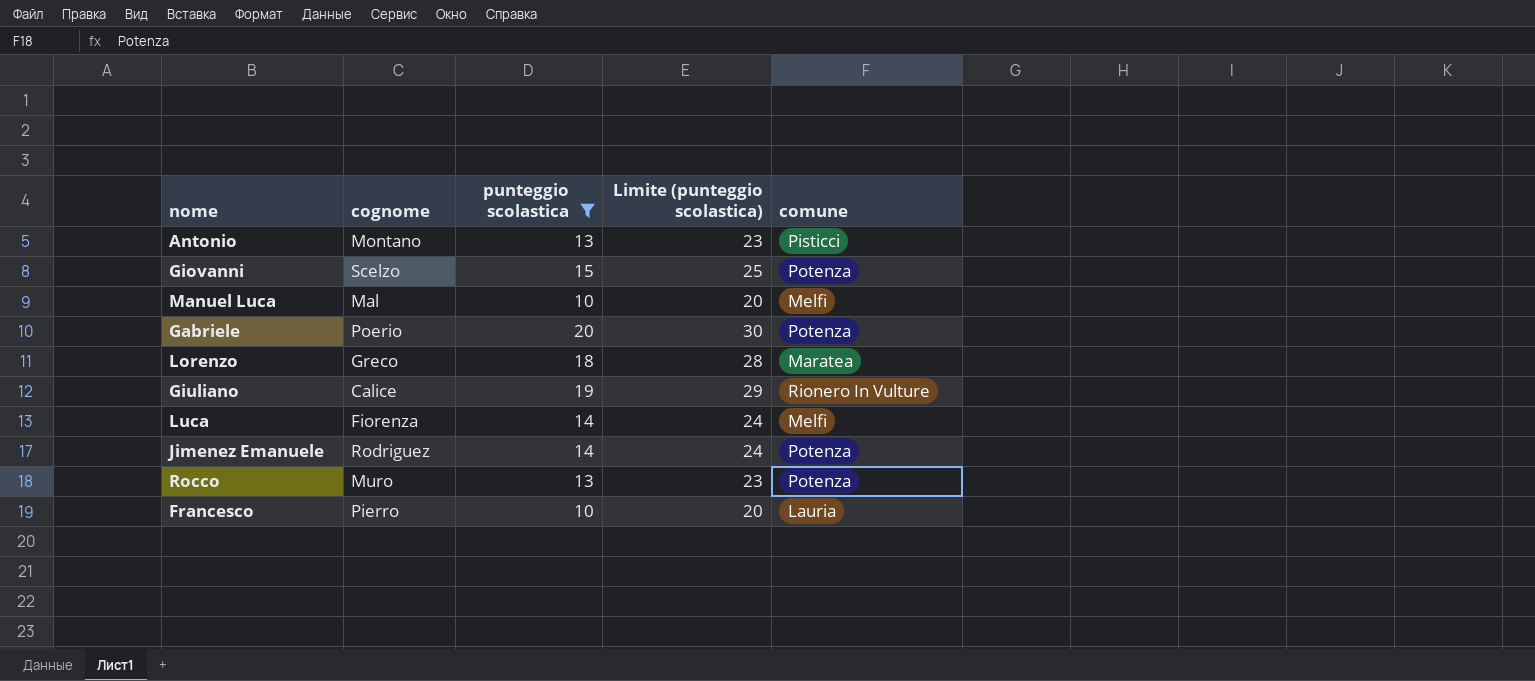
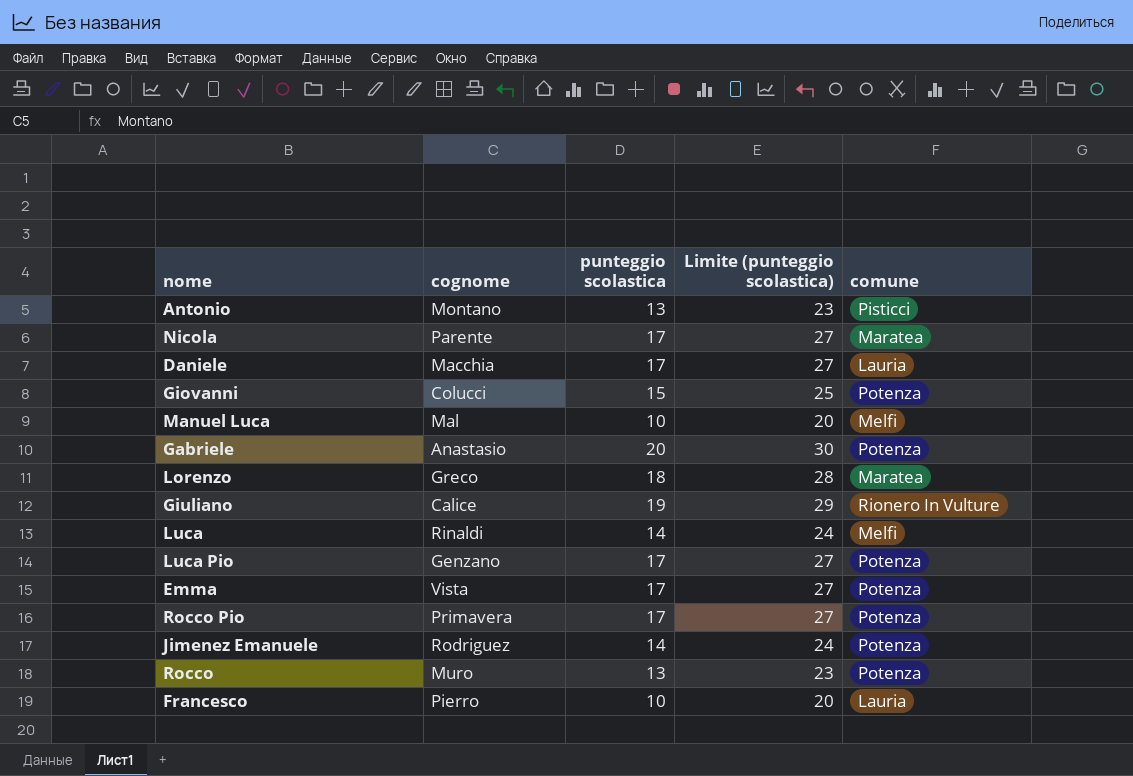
filter: punteggio scolastica != 17 -> none
Giovanni | cognome: Scelzo -> Colucci
Gabriele | cognome: Poerio -> Anastasio
Luca | cognome: Fiorenza -> Rinaldi

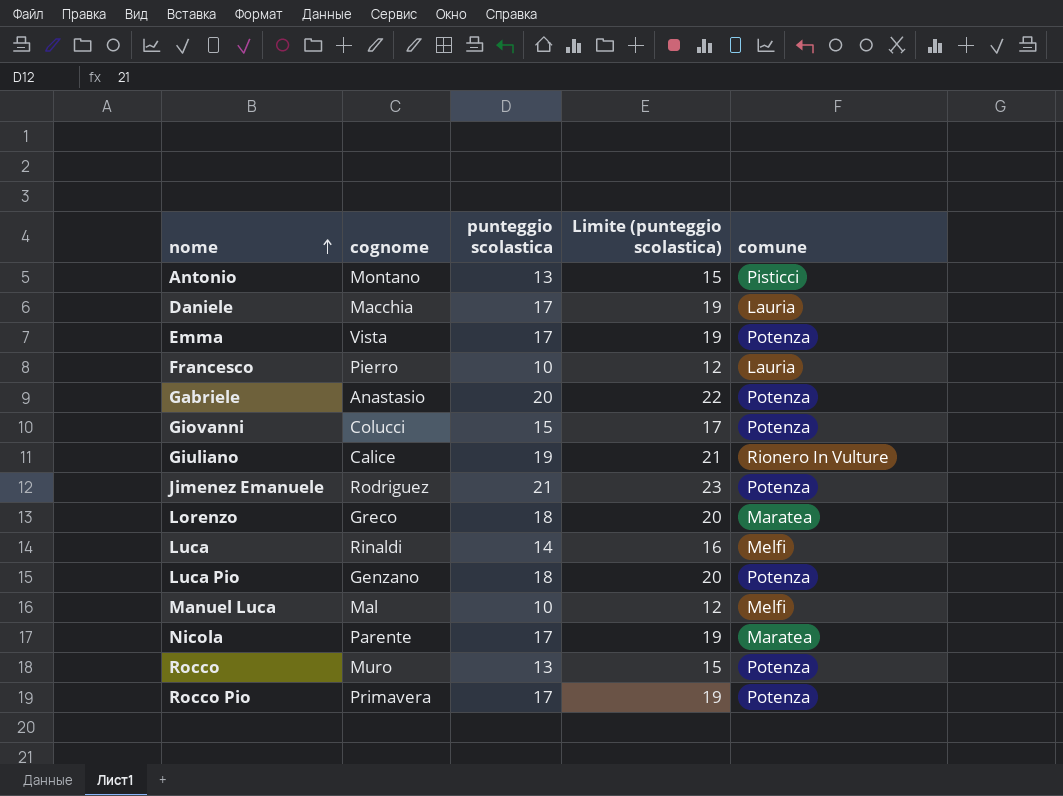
row order: none -> nome ascending
column Limite (punteggio scolastica) | formula: [punteggio scolastica] + 10 -> [punteggio scolastica] + 2
Jimenez Emanuele | punteggio scolastica: 14 -> 21
Luca Pio | punteggio scolastica: 17 -> 18

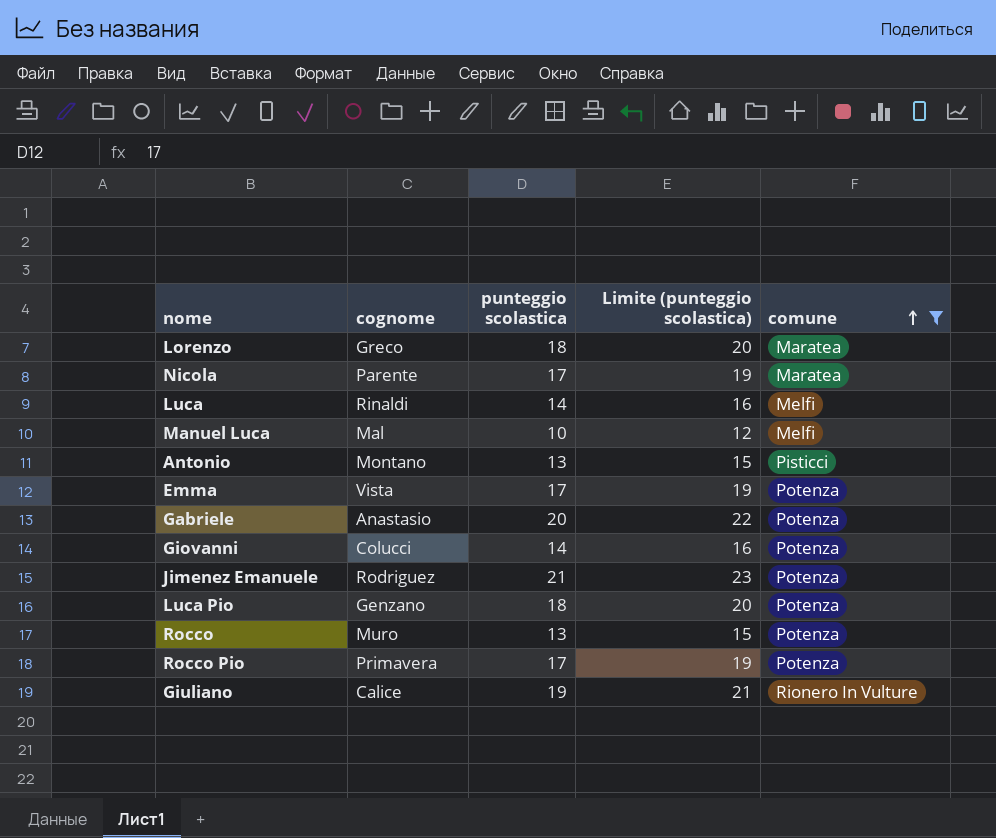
filter: none -> comune != Lauria
row order: nome ascending -> comune ascending
Giovanni | punteggio scolastica: 15 -> 14
Giovanni | Limite (punteggio scolastica): 17 -> 16

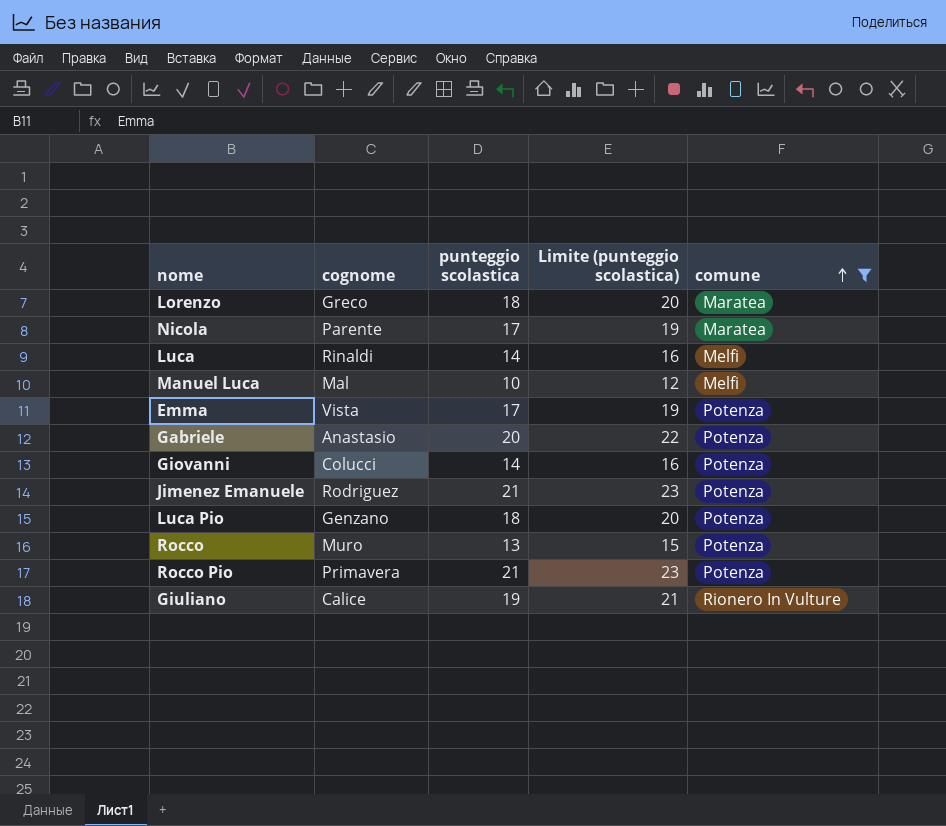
row Antonio: Montano | 13 | 15 | Pisticci -> none
Rocco Pio | punteggio scolastica: 17 -> 21
Rocco Pio | Limite (punteggio scolastica): 19 -> 23

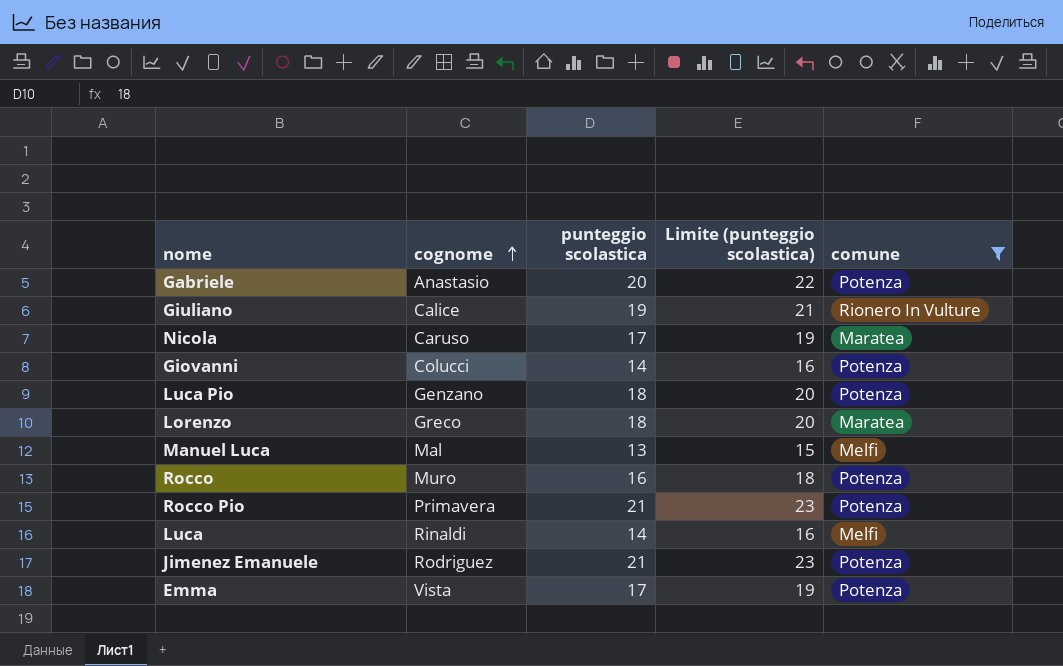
row order: comune ascending -> cognome ascending
Nicola | cognome: Parente -> Caruso
Manuel Luca | punteggio scolastica: 10 -> 13
Manuel Luca | Limite (punteggio scolastica): 12 -> 15
Rocco | punteggio scolastica: 13 -> 16
Rocco | Limite (punteggio scolastica): 15 -> 18

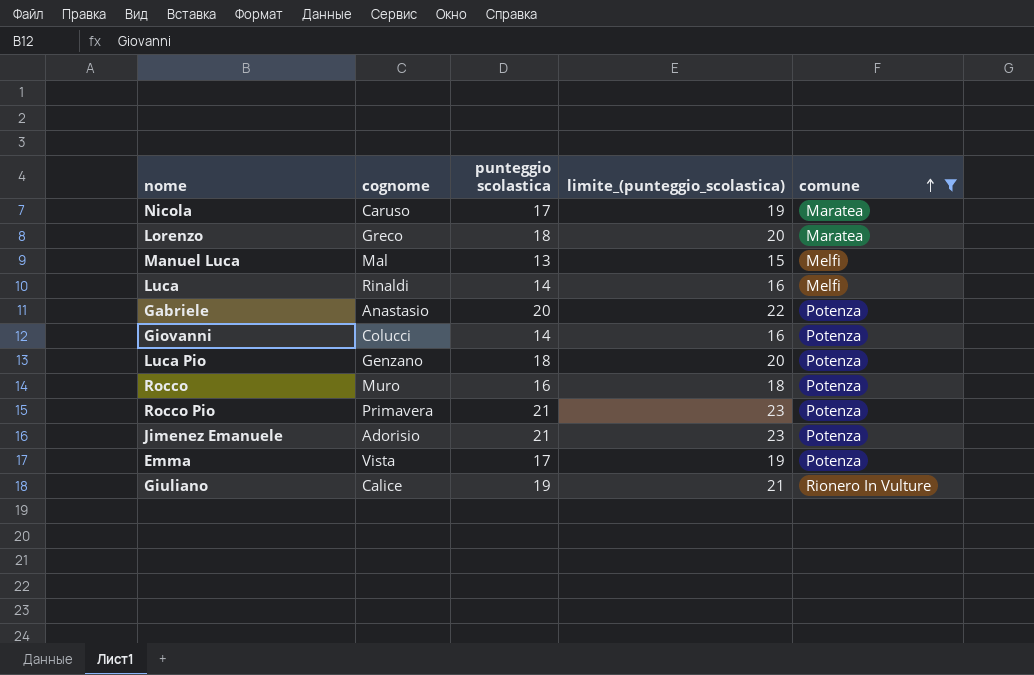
row order: cognome ascending -> comune ascending
column name: Limite (punteggio scolastica) -> limite_(punteggio_scolastica)
Jimenez Emanuele | cognome: Rodriguez -> Adorisio

